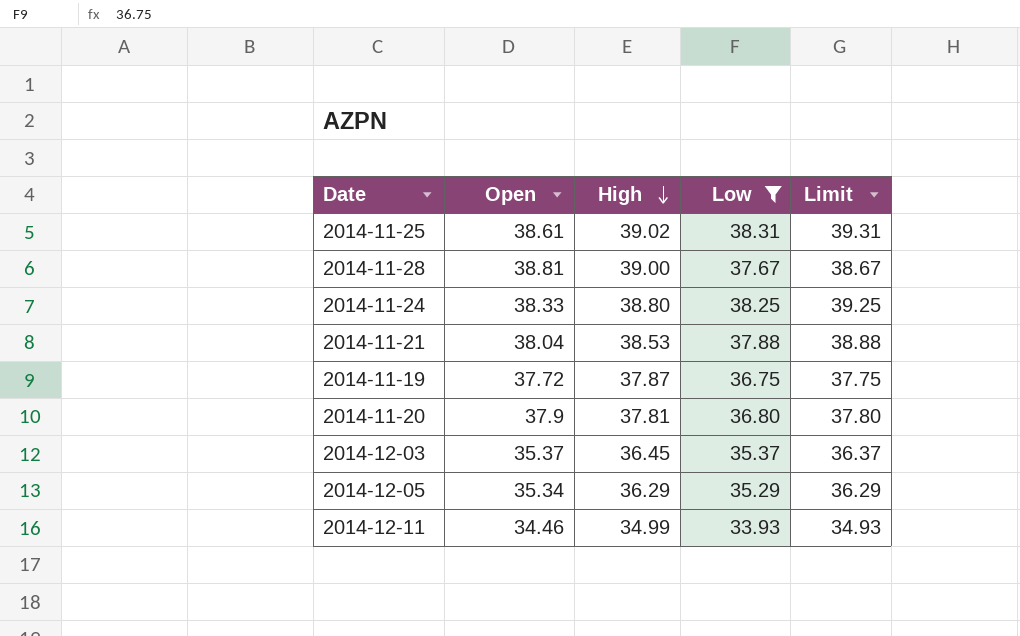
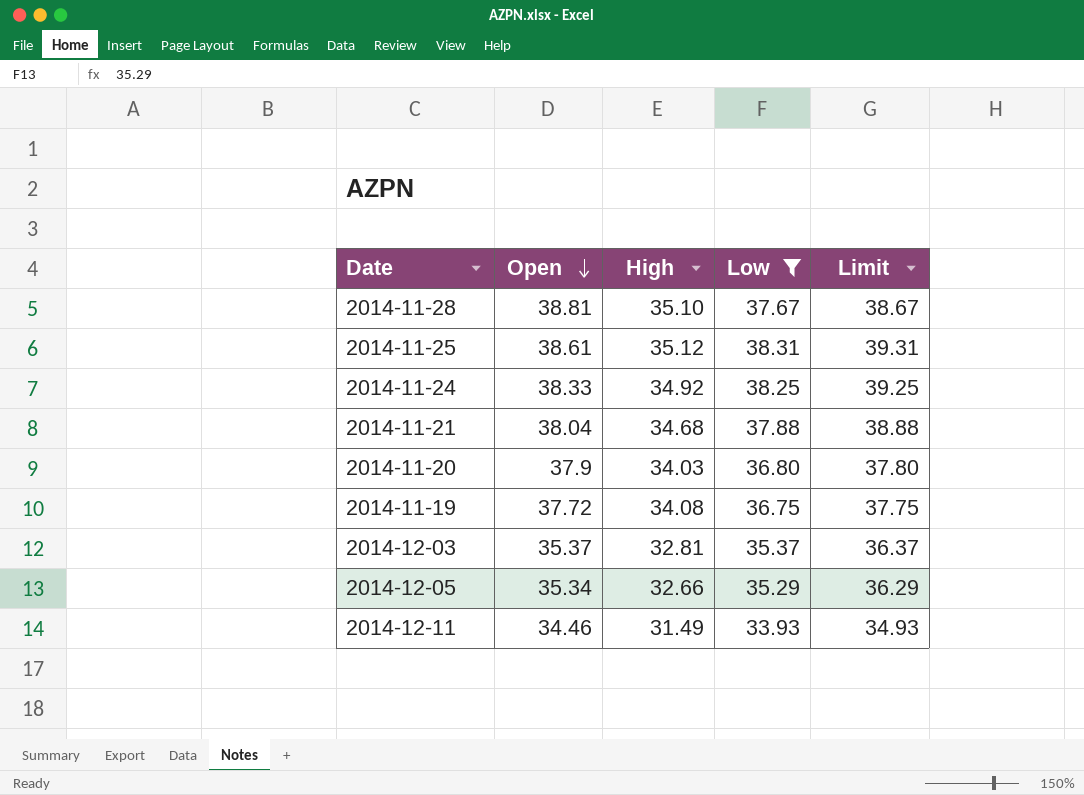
row order: High descending -> Open descending
2014-11-28 | High: 39.00 -> 35.10
2014-11-25 | High: 39.02 -> 35.12
2014-11-24 | High: 38.80 -> 34.92
2014-11-21 | High: 38.53 -> 34.68
2014-11-20 | High: 37.81 -> 34.03
2014-11-19 | High: 37.87 -> 34.08
2014-12-03 | High: 36.45 -> 32.81
2014-12-05 | High: 36.29 -> 32.66
2014-12-11 | High: 34.99 -> 31.49

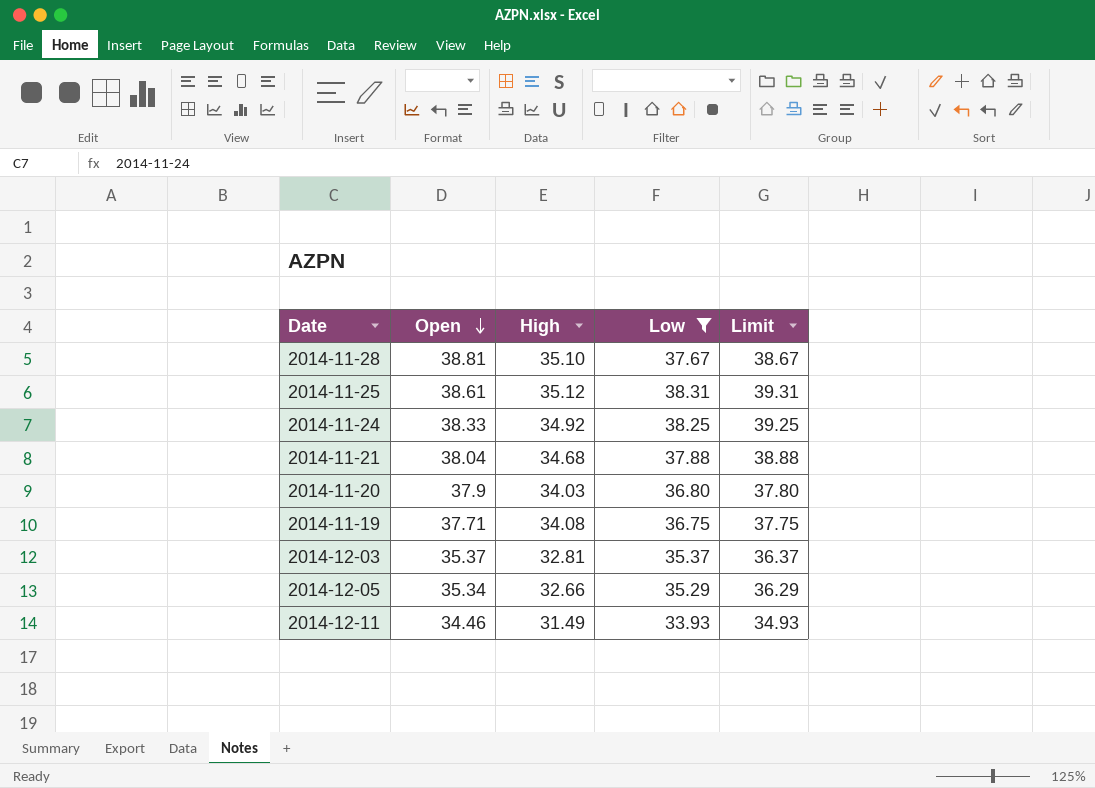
2014-11-19 | Open: 37.72 -> 37.71

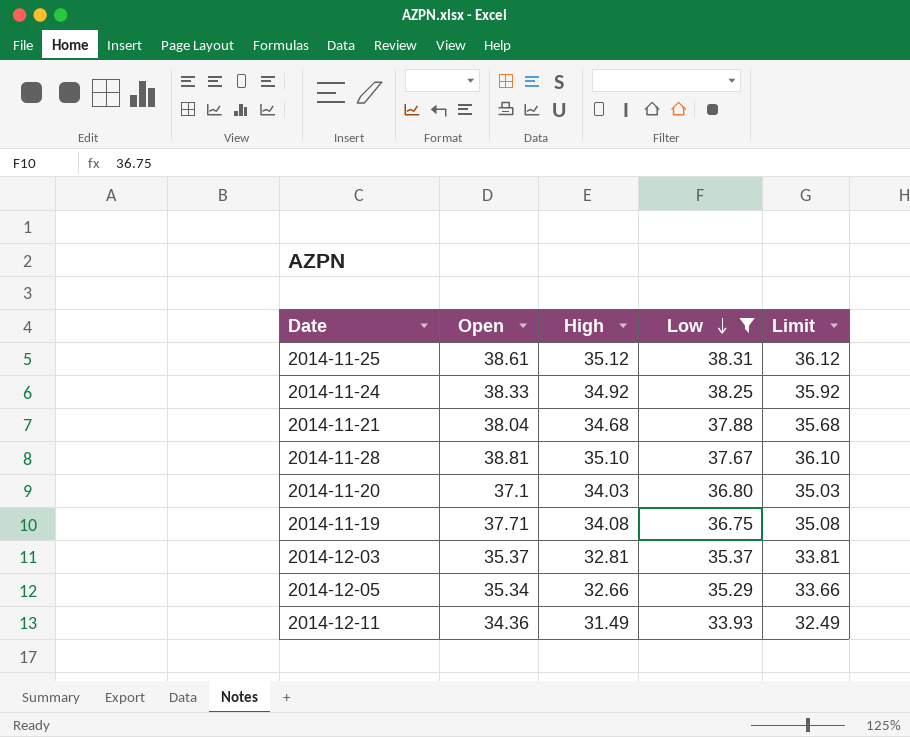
row order: Open descending -> Low descending
column Limit | formula: [Low] + 1 -> [High] + 1
2014-11-20 | Open: 37.9 -> 37.1
2014-12-11 | Open: 34.46 -> 34.36

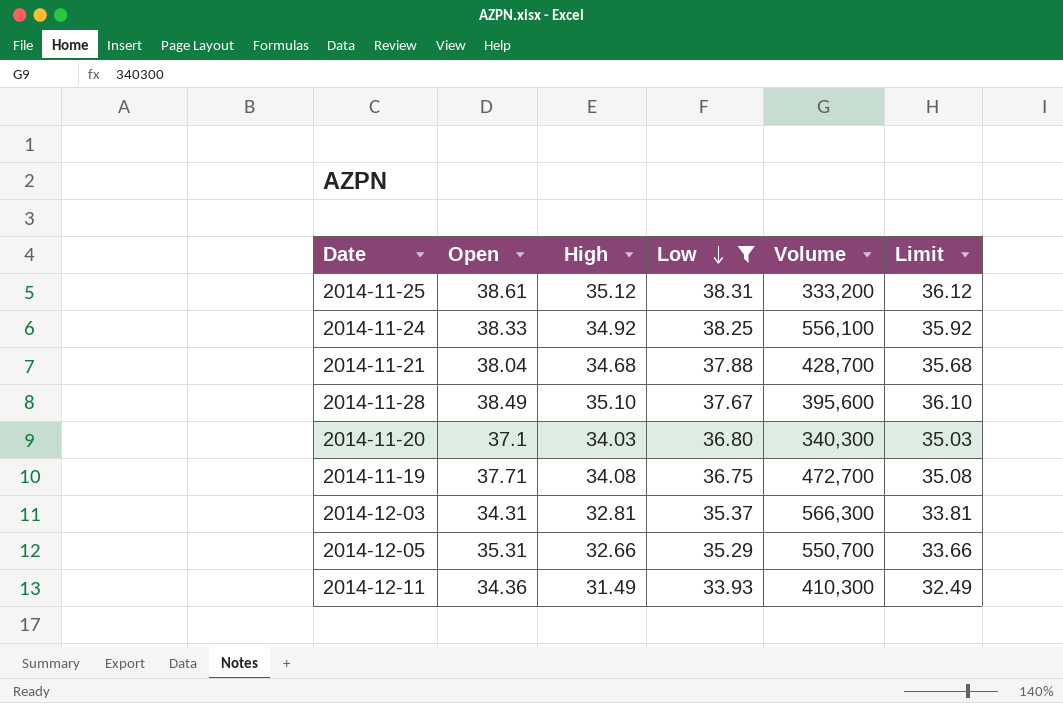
column Volume | position: none -> 5
2014-11-28 | Open: 38.81 -> 38.49
2014-12-03 | Open: 35.37 -> 34.31
2014-12-05 | Open: 35.34 -> 35.31

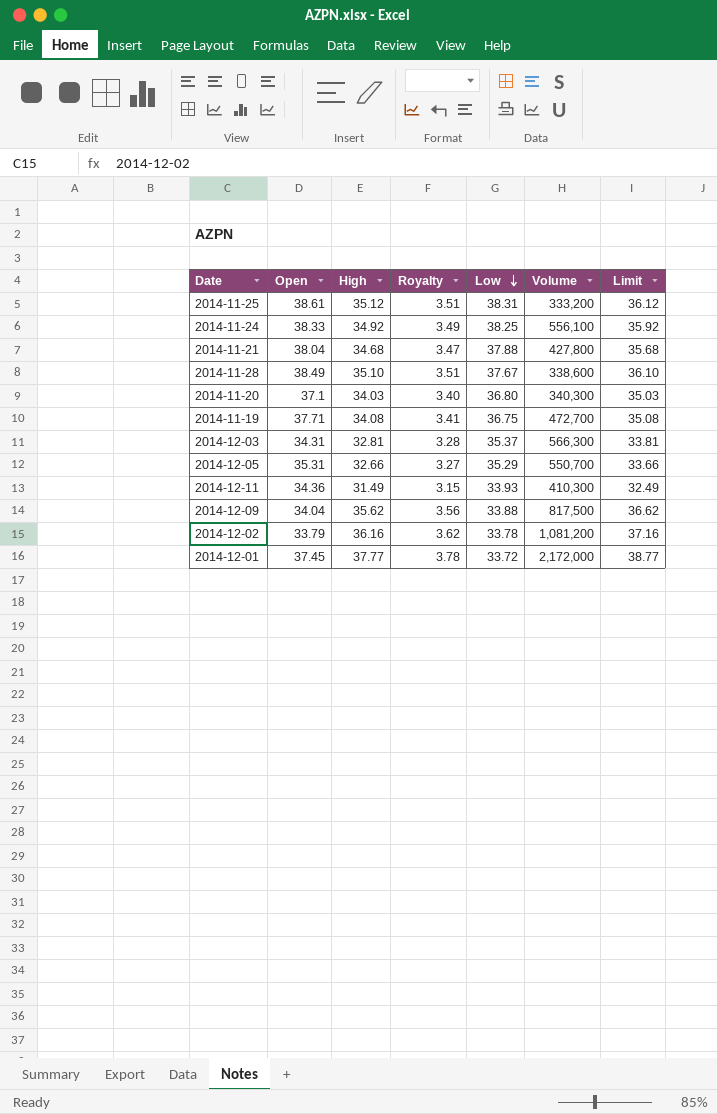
filter: Low >= 33.93 -> none
column Royalty | formula: none -> [High] * 0.1
2014-11-21 | Volume: 428,700 -> 427,800
2014-11-28 | Volume: 395,600 -> 338,600

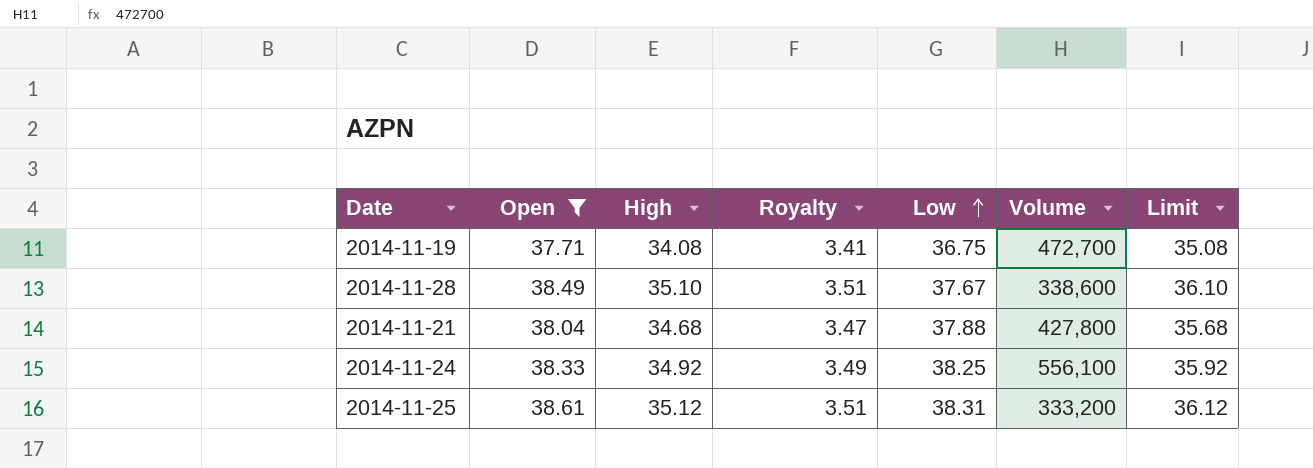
filter: none -> Open >= 37.71
row order: Low descending -> Low ascending

